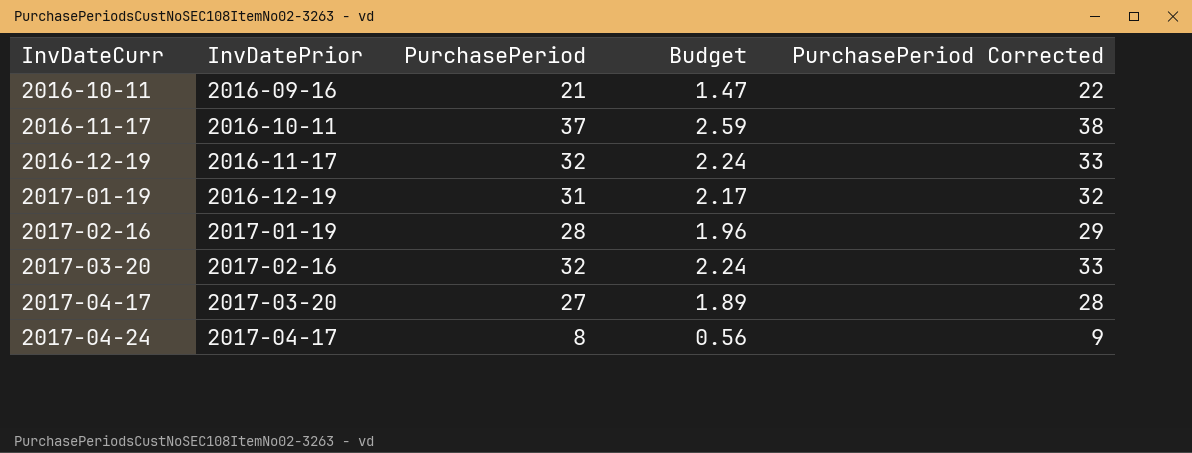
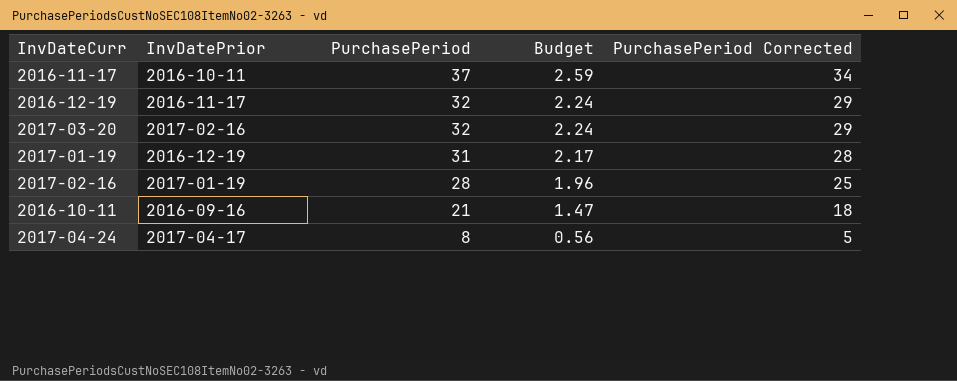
row order: InvDateCurr ascending -> PurchasePeriod descending
column PurchasePeriod Corrected | formula: [PurchasePeriod] + 1 -> [PurchasePeriod] - 3
row 2017-04-17: 2017-03-20 | 27 | 1.89 | 28 -> none

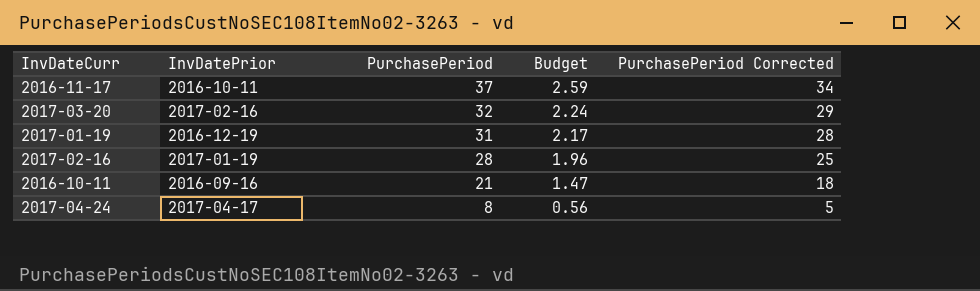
row 2016-12-19: 2016-11-17 | 32 | 2.24 | 29 -> none

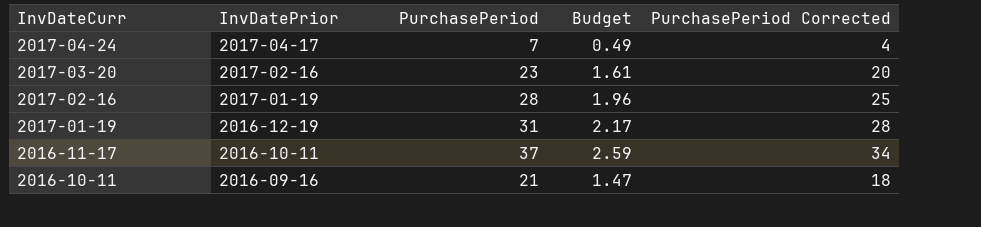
row order: PurchasePeriod descending -> InvDateCurr descending
2017-04-24 | PurchasePeriod: 8 -> 7
2017-04-24 | Budget: 0.56 -> 0.49
2017-04-24 | PurchasePeriod Corrected: 5 -> 4
2017-03-20 | PurchasePeriod: 32 -> 23
2017-03-20 | Budget: 2.24 -> 1.61
2017-03-20 | PurchasePeriod Corrected: 29 -> 20

